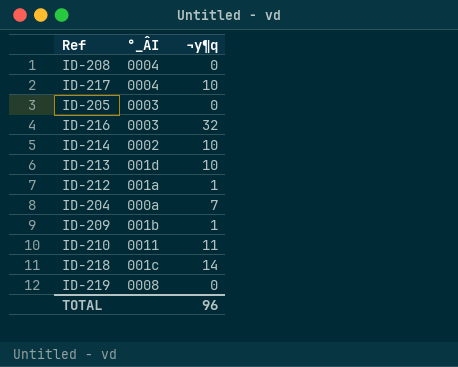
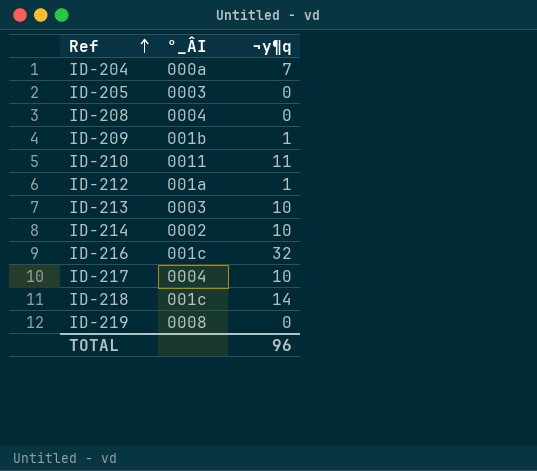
row order: none -> Ref ascending
ID-213 | °_ÂI: 001d -> 0003
ID-216 | °_ÂI: 0003 -> 001c

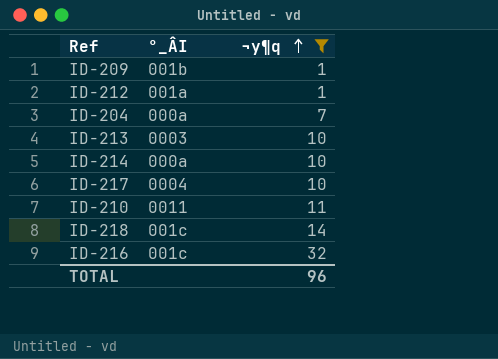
filter: none -> ¬y¶q != 0
row order: Ref ascending -> ¬y¶q ascending
ID-214 | °_ÂI: 0002 -> 000a

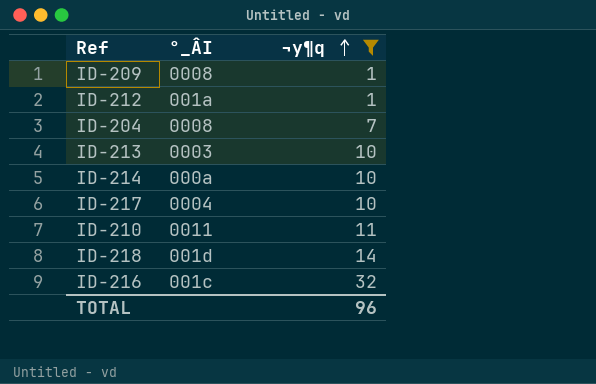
ID-209 | °_ÂI: 001b -> 0008
ID-204 | °_ÂI: 000a -> 0008
ID-218 | °_ÂI: 001c -> 001d

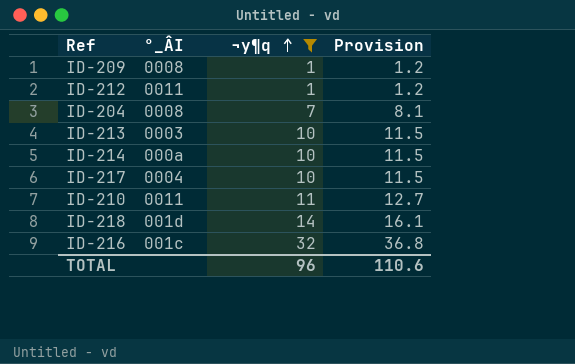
column Provision | formula: none -> [¬y¶q] * 1.15
ID-212 | °_ÂI: 001a -> 0011

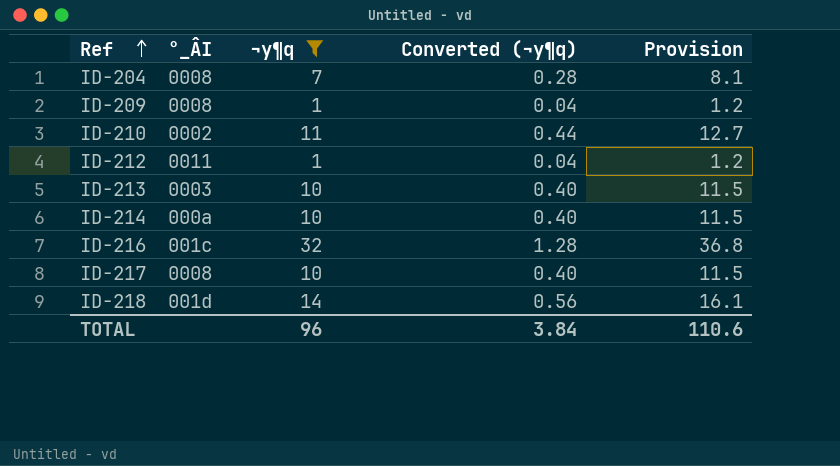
row order: ¬y¶q ascending -> Ref ascending
column Converted (¬y¶q) | formula: none -> [¬y¶q] * 0.04
ID-210 | °_ÂI: 0011 -> 0002
ID-217 | °_ÂI: 0004 -> 0008

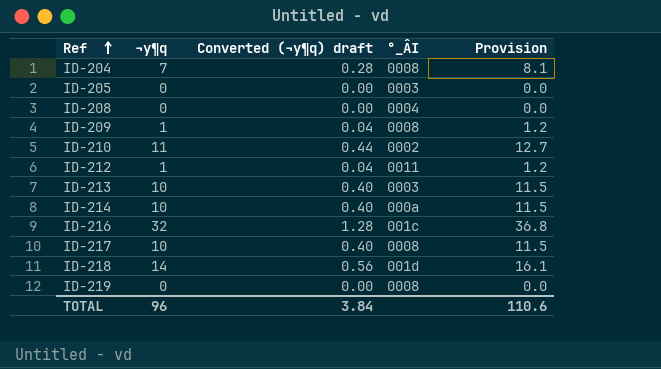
filter: ¬y¶q != 0 -> none
column name: Converted (¬y¶q) -> Converted (¬y¶q) draft
column °_ÂI | position: 2 -> 4

